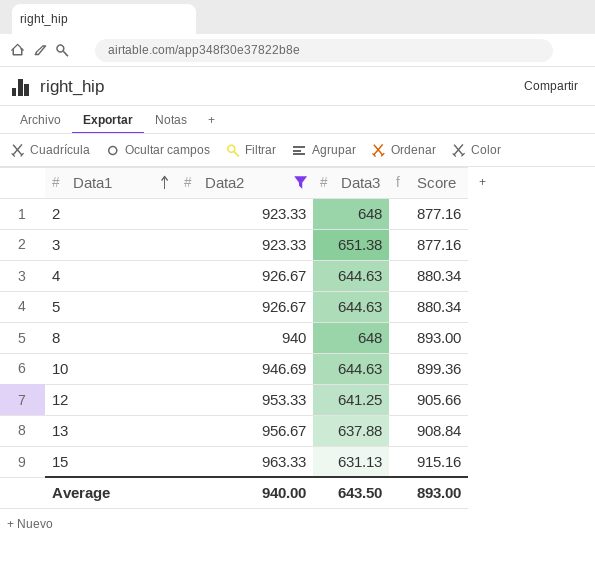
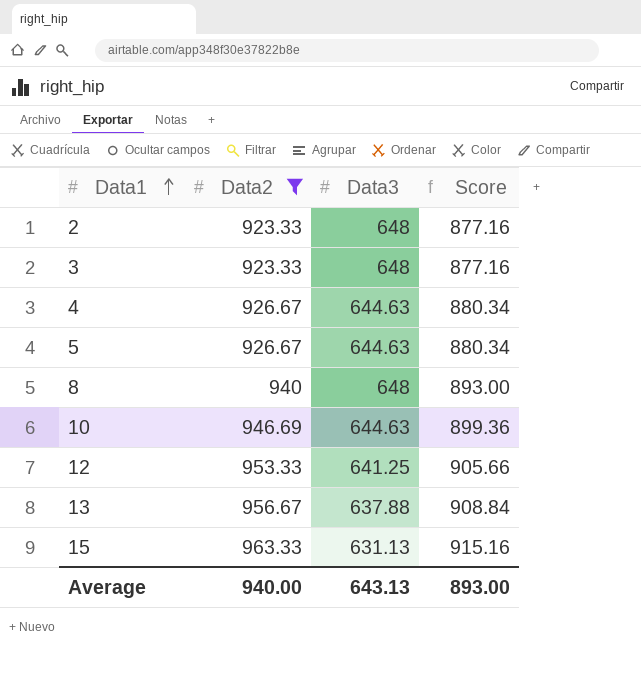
3 | Data3: 651.38 -> 648
Average | Data3: 643.50 -> 643.13

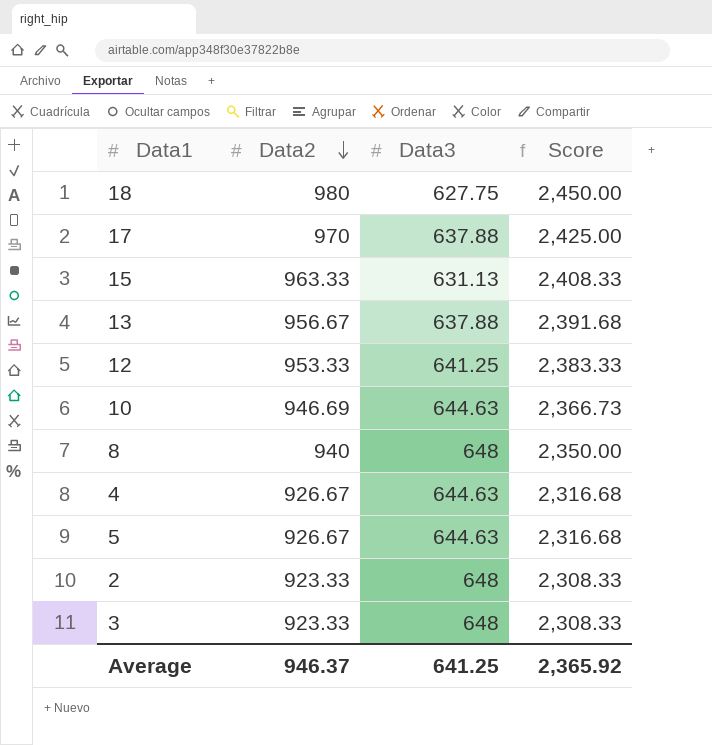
filter: Data2 <= 963.33 -> none
row order: Data1 ascending -> Data2 descending
column Score | formula: [Data2] * 0.95 -> [Data2] * 2.5
Average | Data2: 940.00 -> 946.37
Average | Data3: 643.13 -> 641.25
Average | Score: 893.00 -> 2,365.92

